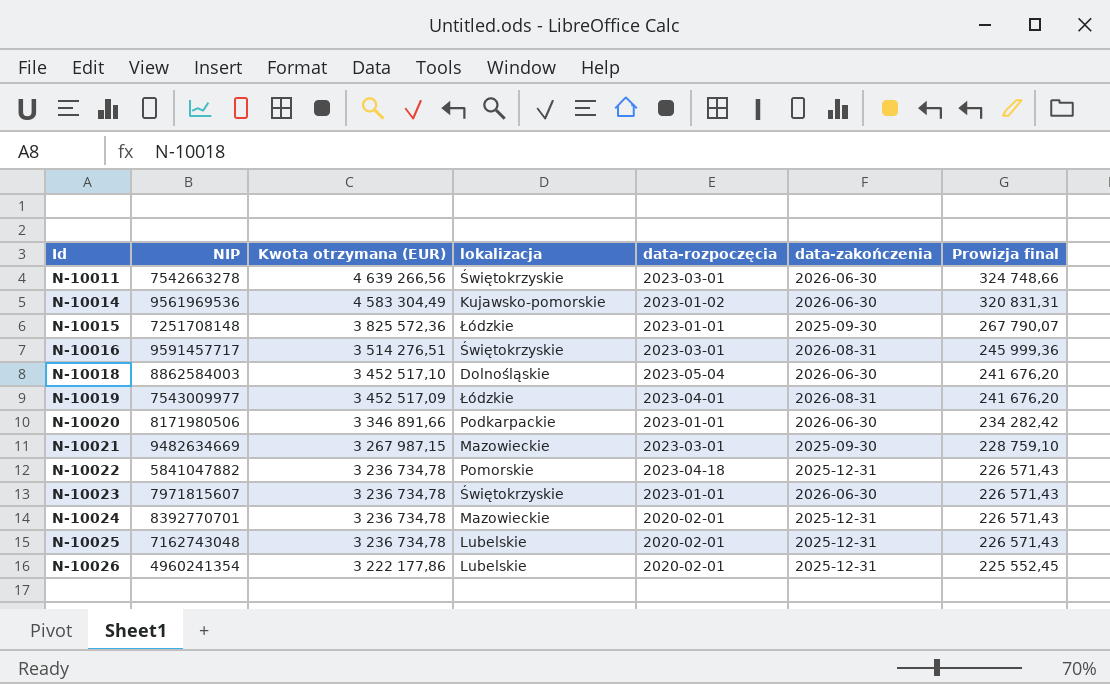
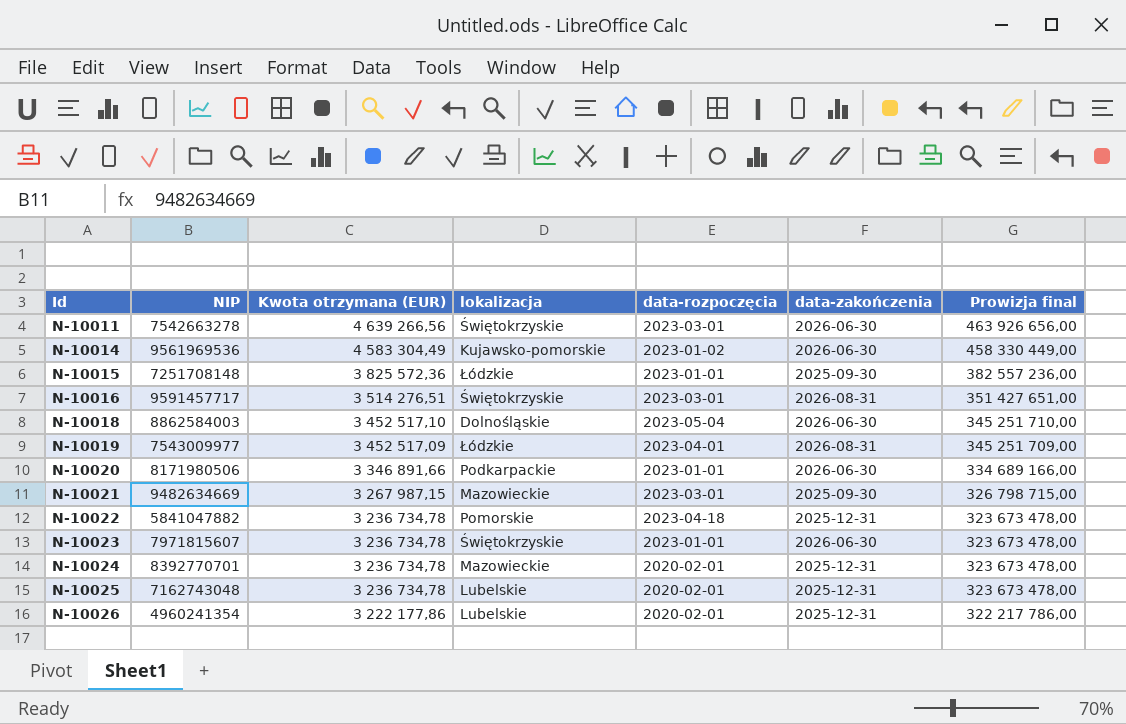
column Prowizja final | formula: [Kwota otrzymana (EUR)] * 0,07 -> [Kwota otrzymana (EUR)] * 100

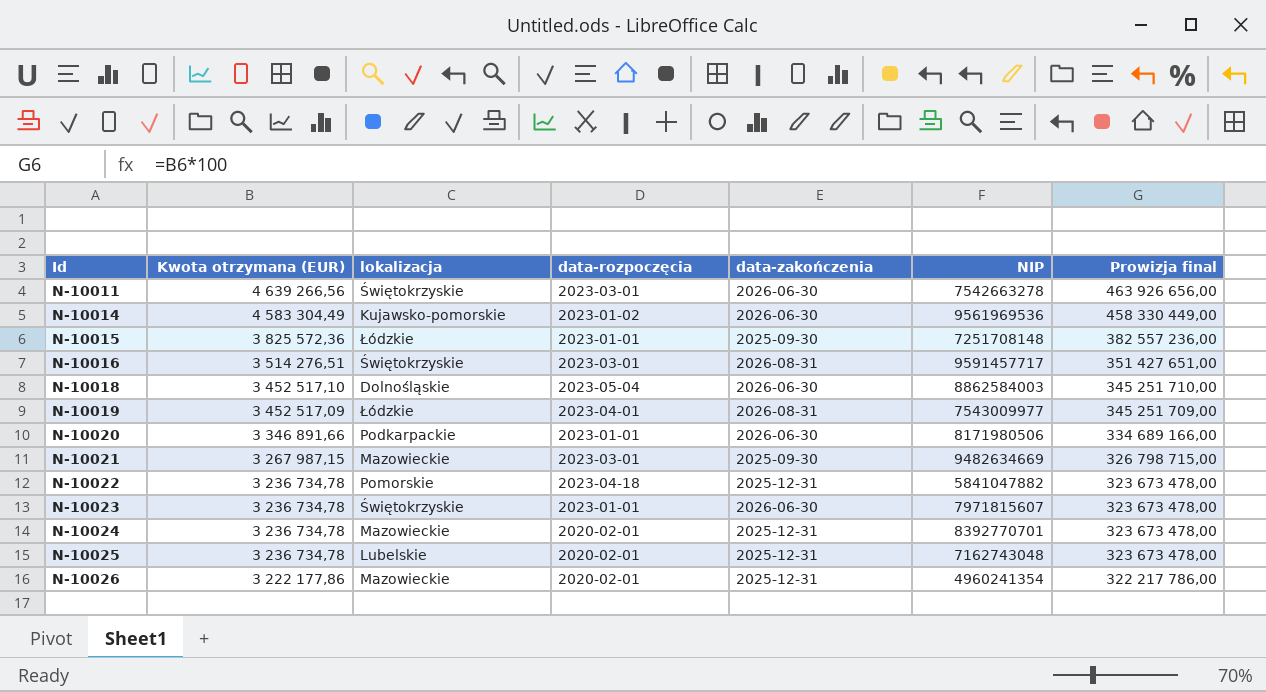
column NIP | position: 2 -> 6
N-10026 | lokalizacja: Lubelskie -> Mazowieckie

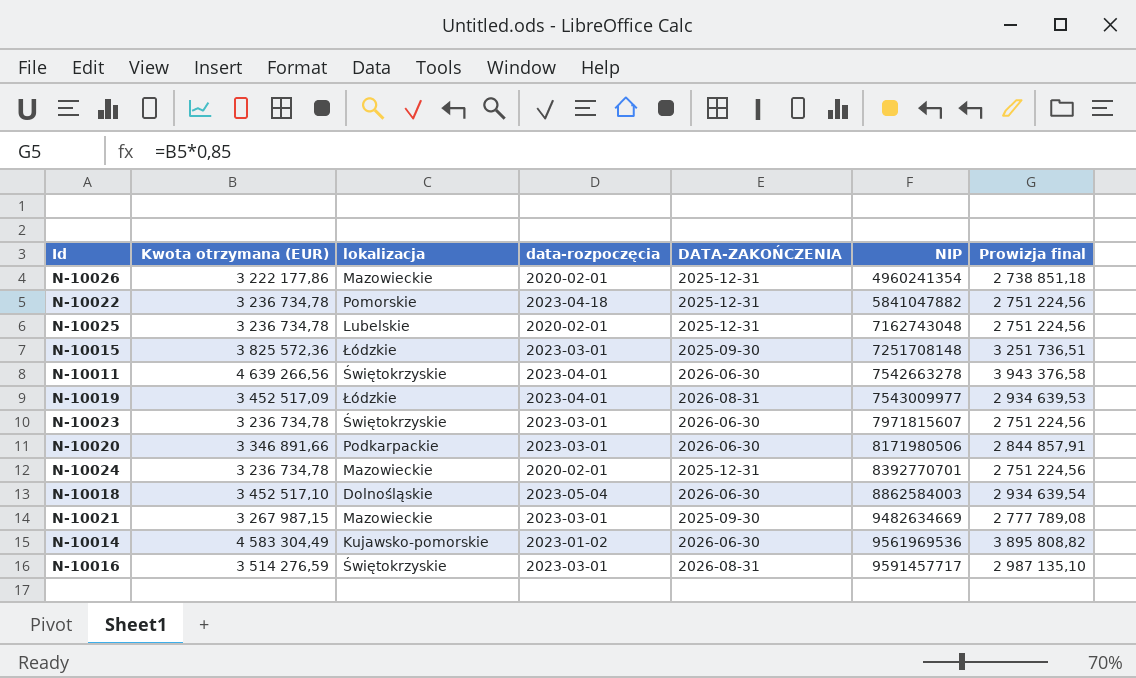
row order: Id ascending -> NIP ascending
column name: data-zakończenia -> DATA-ZAKOŃCZENIA
column Prowizja final | formula: [Kwota otrzymana (EUR)] * 100 -> [Kwota otrzymana (EUR)] * 0,85
N-10015 | data-rozpoczęcia: 2023-01-01 -> 2023-03-01
N-10011 | data-rozpoczęcia: 2023-03-01 -> 2023-04-01
N-10023 | data-rozpoczęcia: 2023-01-01 -> 2023-03-01
N-10020 | data-rozpoczęcia: 2023-01-01 -> 2023-03-01
N-10016 | Kwota otrzymana (EUR): 3 514 276,51 -> 3 514 276,59

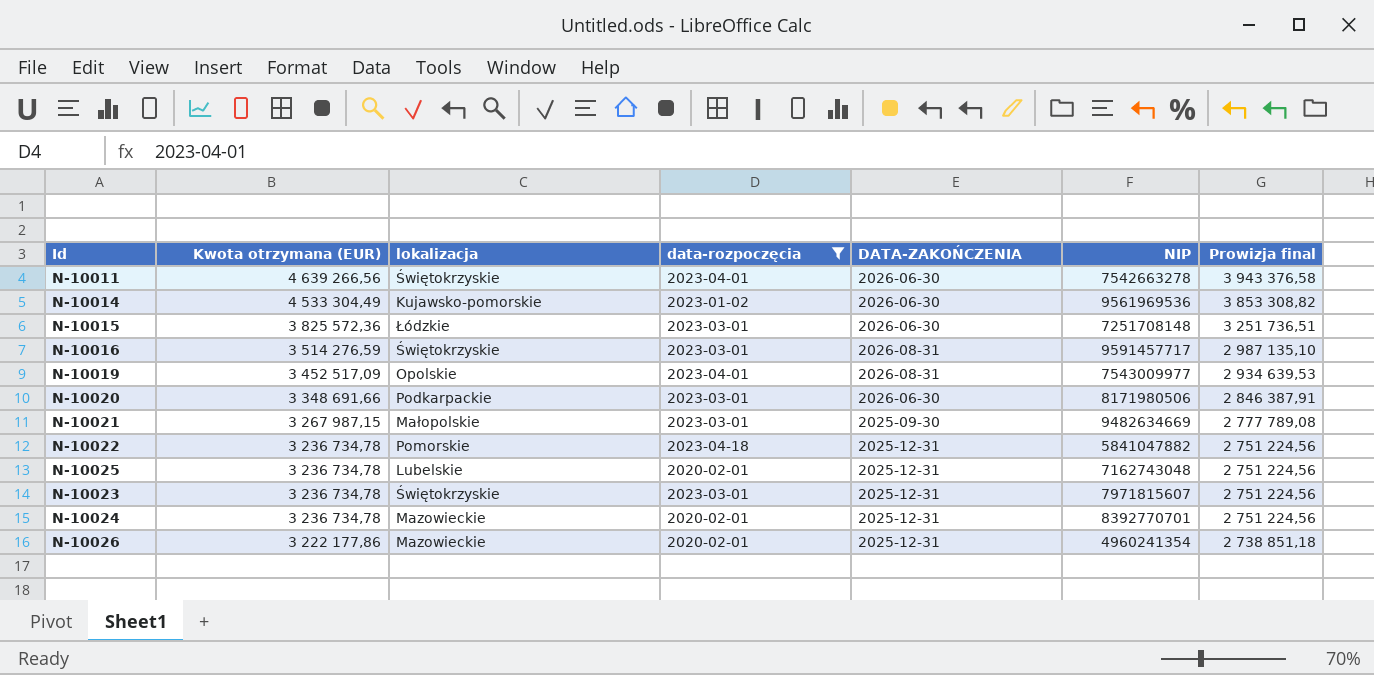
filter: none -> data-rozpoczęcia != 2023-05-04
row order: NIP ascending -> Kwota otrzymana (EUR) descending
N-10014 | Kwota otrzymana (EUR): 4 583 304,49 -> 4 533 304,49
N-10014 | Prowizja final: 3 895 808,82 -> 3 853 308,82
N-10015 | DATA-ZAKOŃCZENIA: 2025-09-30 -> 2026-06-30
N-10019 | lokalizacja: Łódzkie -> Opolskie
N-10020 | Kwota otrzymana (EUR): 3 346 891,66 -> 3 348 691,66
N-10020 | Prowizja final: 2 844 857,91 -> 2 846 387,91
N-10021 | lokalizacja: Mazowieckie -> Małopolskie
N-10023 | DATA-ZAKOŃCZENIA: 2026-06-30 -> 2025-12-31

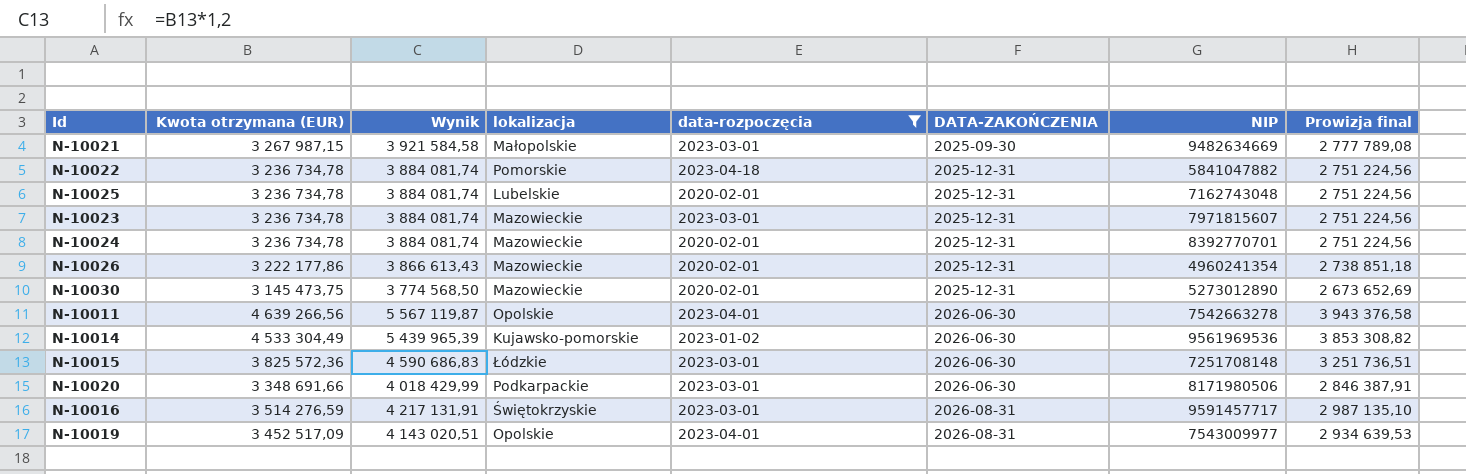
row order: Kwota otrzymana (EUR) descending -> DATA-ZAKOŃCZENIA ascending
column Wynik | formula: none -> [Kwota otrzymana (EUR)] * 1,2
N-10023 | lokalizacja: Świętokrzyskie -> Mazowieckie
row N-10030: none -> 3 145 473,75 | 3 774 568,50 | Mazowieckie | 2020-02-01 | 2025-12-31 | 5273012890 | 2 673 652,69
N-10011 | lokalizacja: Świętokrzyskie -> Opolskie

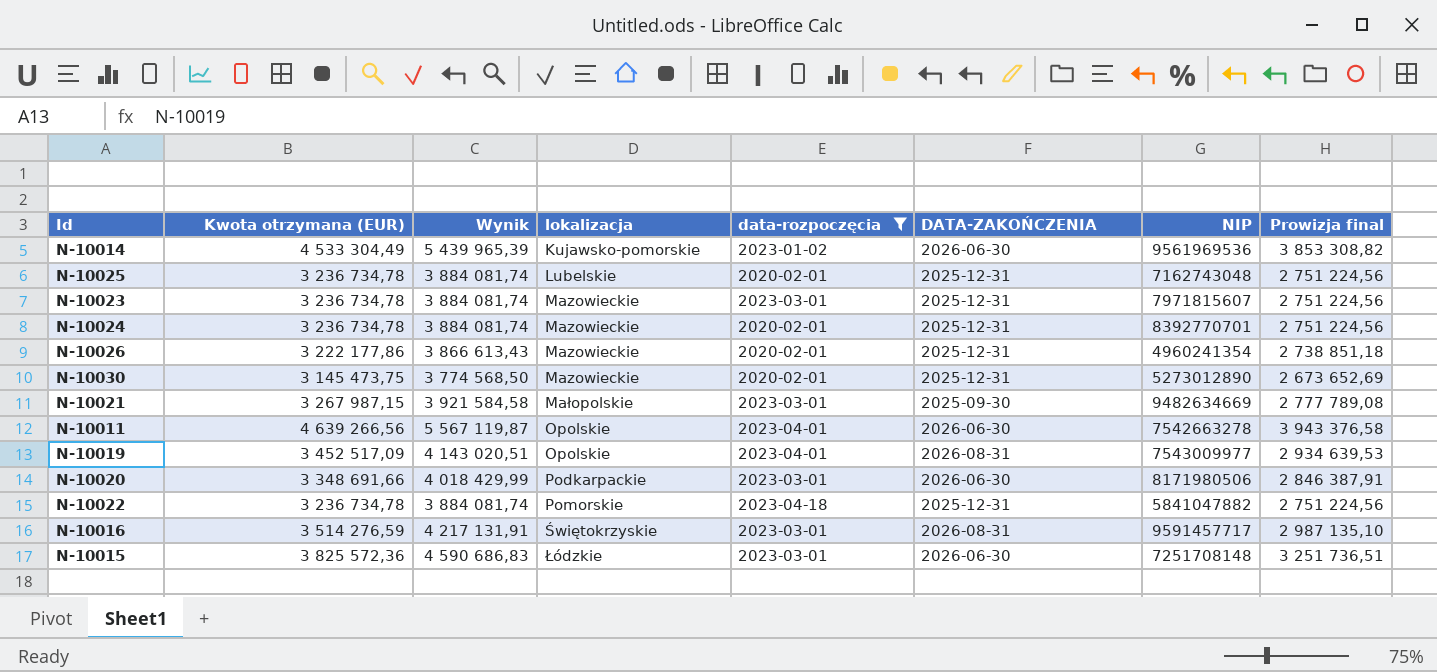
row order: DATA-ZAKOŃCZENIA ascending -> lokalizacja ascending

